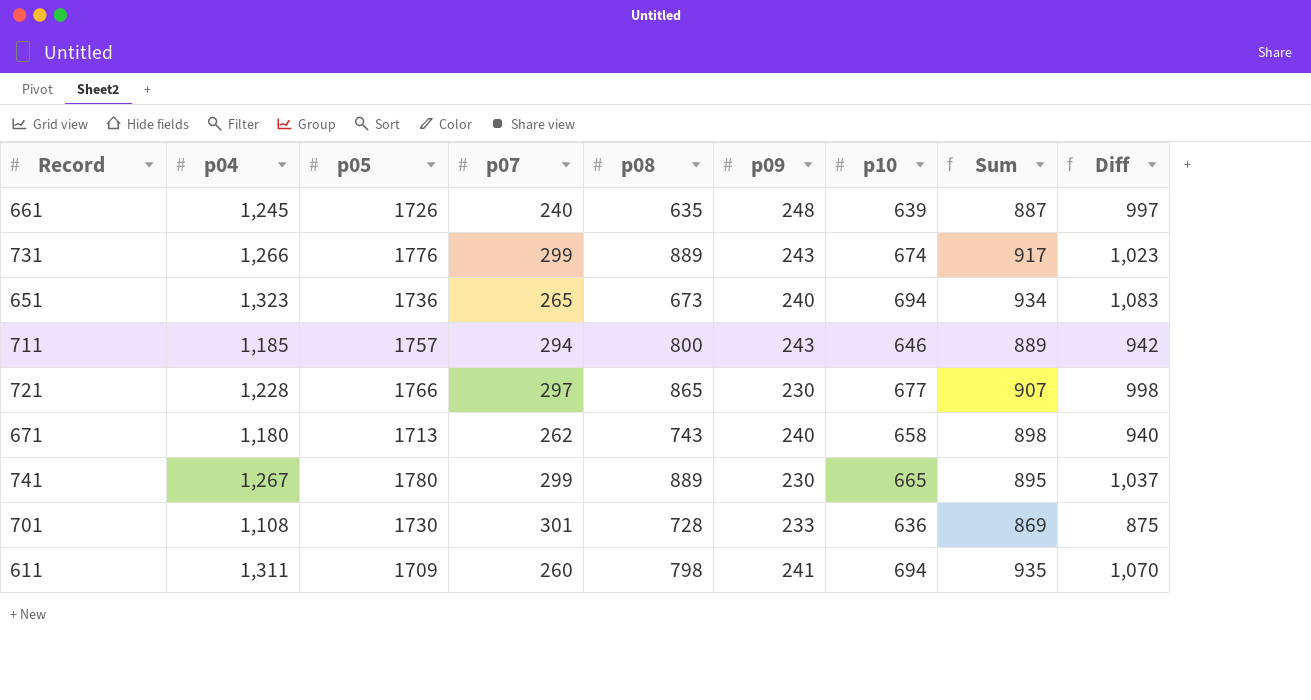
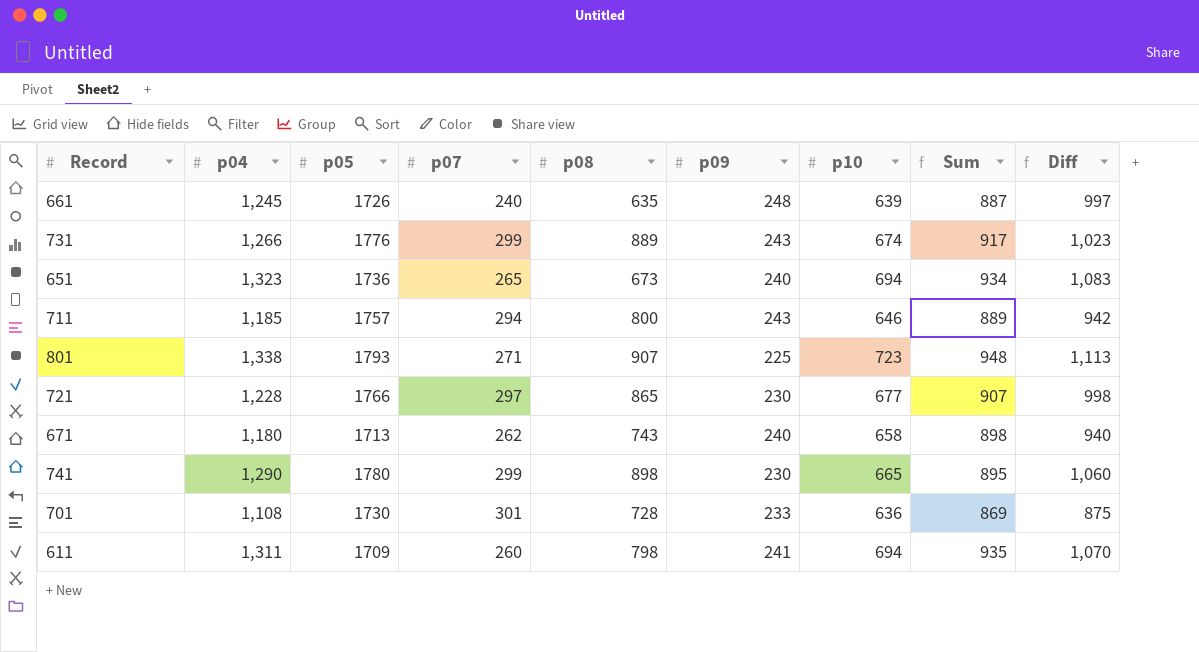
row 801: none -> 1,338 | 1793 | 271 | 907 | 225 | 723 | 948 | 1,113
741 | p04: 1,267 -> 1,290
741 | p08: 889 -> 898
741 | Diff: 1,037 -> 1,060

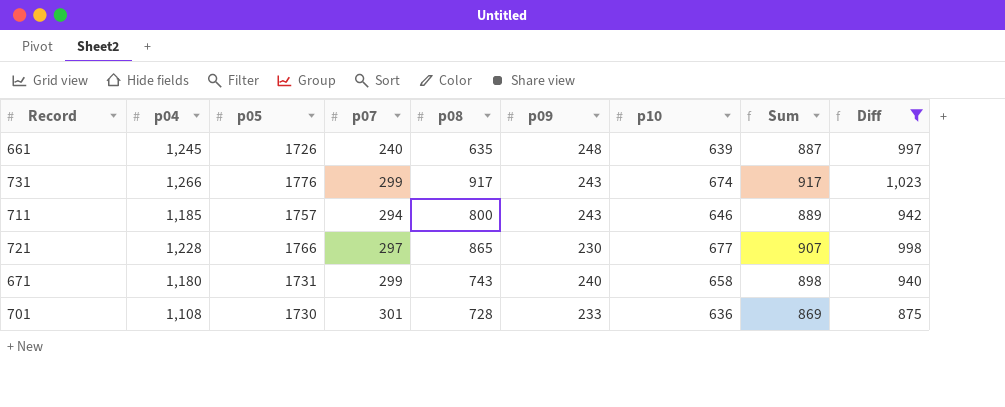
filter: none -> Diff <= 1,023
731 | p08: 889 -> 917
671 | p05: 1713 -> 1731
671 | p07: 262 -> 299

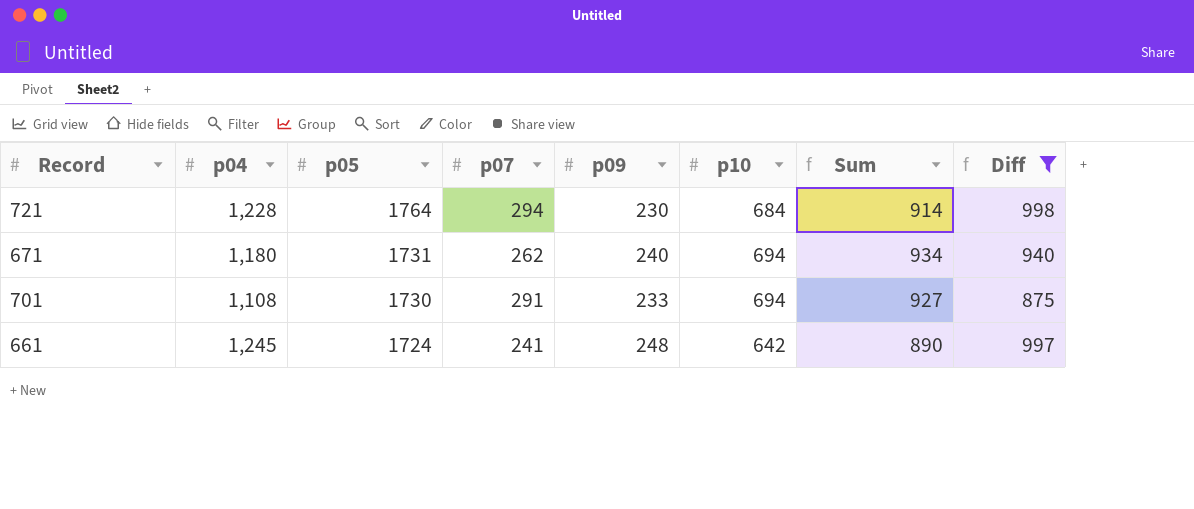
row order: none -> p05 descending
column p08 | position: 5 -> none
row 731: 1,266 | 1776 | 299 | 917 | 243 | 674 | 917 | 1,023 -> none
row 711: 1,185 | 1757 | 294 | 800 | 243 | 646 | 889 | 942 -> none
721 | p05: 1766 -> 1764
721 | p07: 297 -> 294
721 | p10: 677 -> 684
721 | Sum: 907 -> 914
671 | p07: 299 -> 262
671 | p10: 658 -> 694
671 | Sum: 898 -> 934
701 | p07: 301 -> 291
701 | p10: 636 -> 694
701 | Sum: 869 -> 927
661 | p05: 1726 -> 1724
661 | p07: 240 -> 241
661 | p10: 639 -> 642
661 | Sum: 887 -> 890

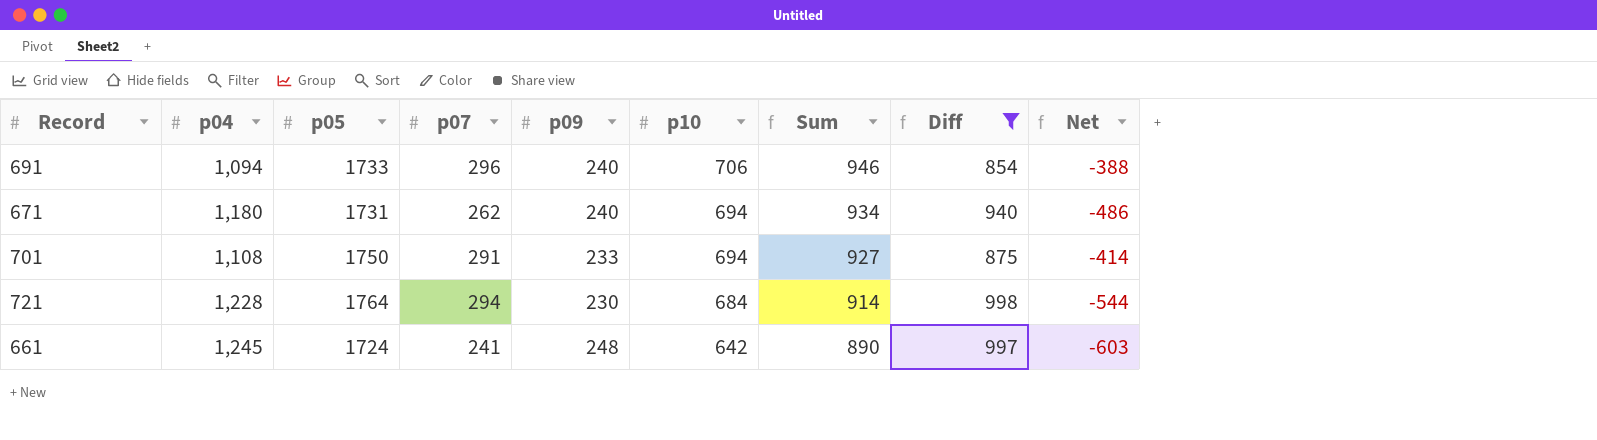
row order: p05 descending -> p10 descending
column Net | formula: none -> [p10] - [p04]
row 691: none -> 1,094 | 1733 | 296 | 240 | 706 | 946 | 854 | -388
701 | p05: 1730 -> 1750

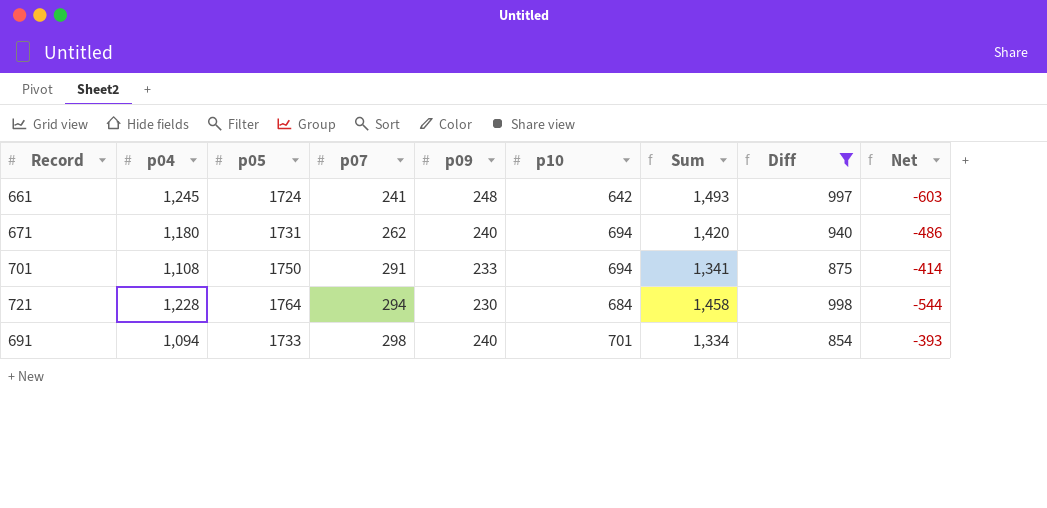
row order: p10 descending -> p07 ascending
column Sum | formula: [p09] + [p10] -> [p04] + [p09]
691 | p07: 296 -> 298
691 | p10: 706 -> 701
691 | Net: -388 -> -393

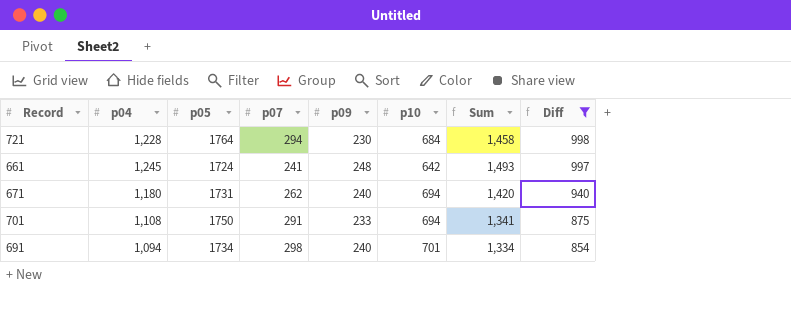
row order: p07 ascending -> Diff descending
column Net | formula: [p10] - [p04] -> none
691 | p05: 1733 -> 1734

